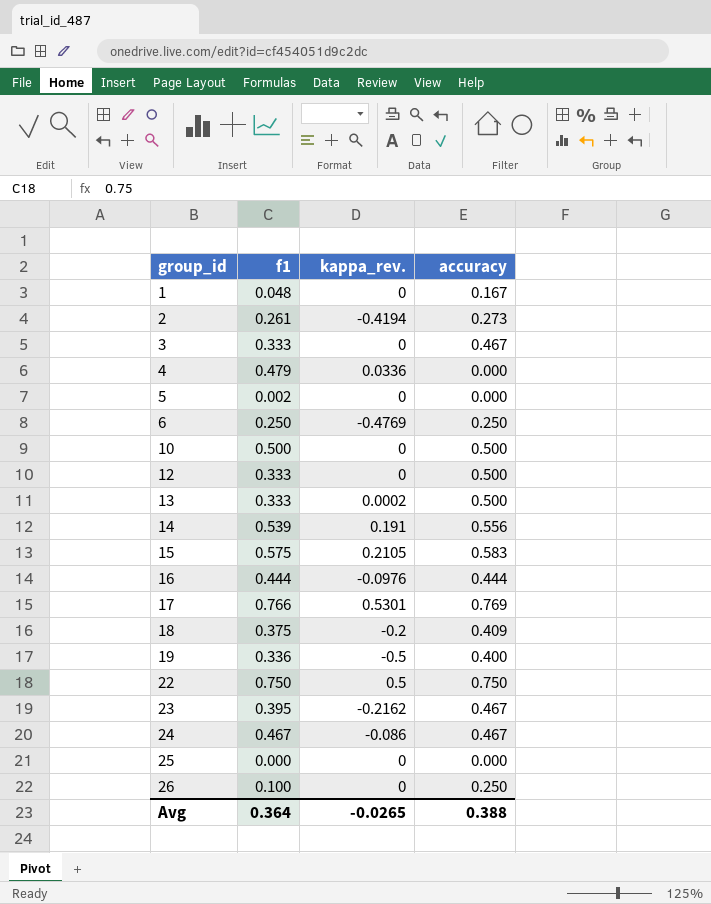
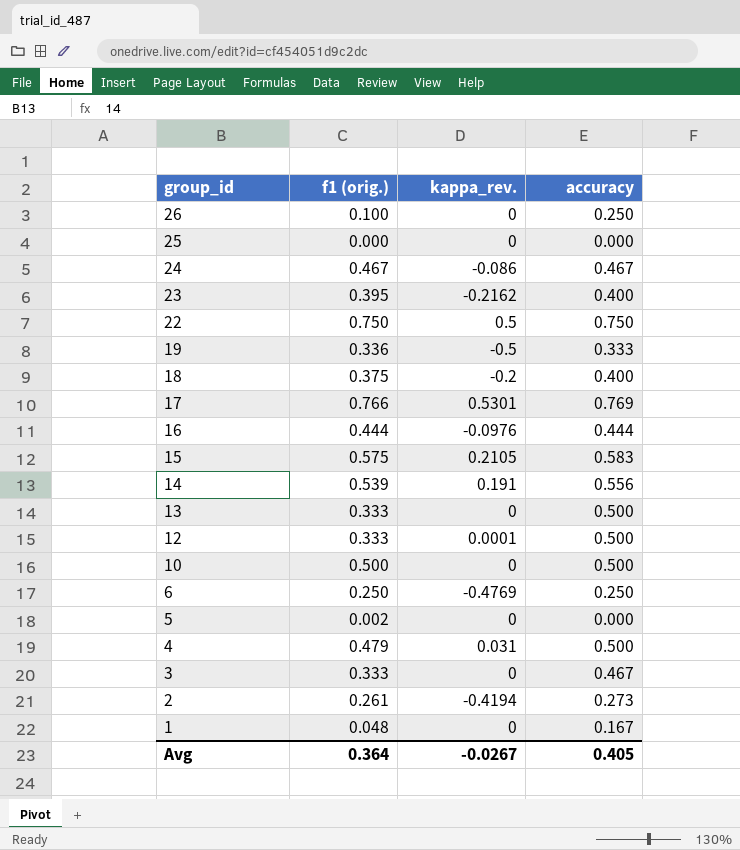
row order: group_id ascending -> group_id descending
column name: f1 -> f1 (orig.)
23 | accuracy: 0.467 -> 0.400
19 | accuracy: 0.400 -> 0.333
18 | accuracy: 0.409 -> 0.400
13 | kappa_rev.: 0.0002 -> 0
12 | kappa_rev.: 0 -> 0.0001
4 | kappa_rev.: 0.0336 -> 0.031
4 | accuracy: 0.000 -> 0.500
Avg | kappa_rev.: -0.0265 -> -0.0267
Avg | accuracy: 0.388 -> 0.405

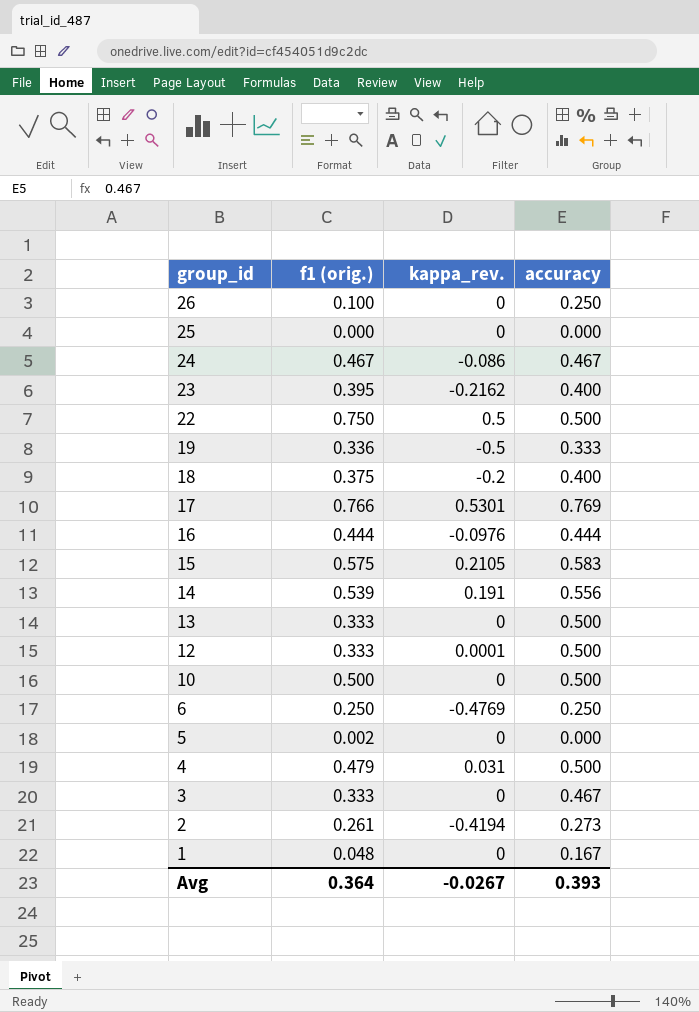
22 | accuracy: 0.750 -> 0.500
Avg | accuracy: 0.405 -> 0.393

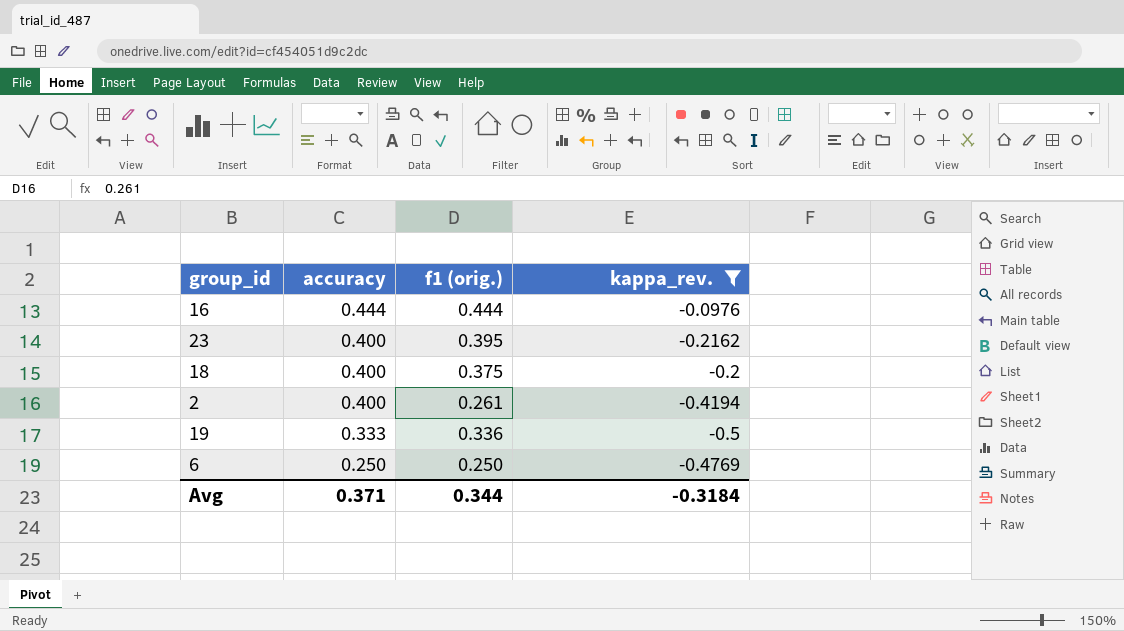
filter: none -> kappa_rev. <= -0.0976
row order: group_id descending -> accuracy descending
column accuracy | position: 4 -> 2
2 | accuracy: 0.273 -> 0.400
Avg | accuracy: 0.393 -> 0.371
Avg | f1 (orig.): 0.364 -> 0.344
Avg | kappa_rev.: -0.0267 -> -0.3184

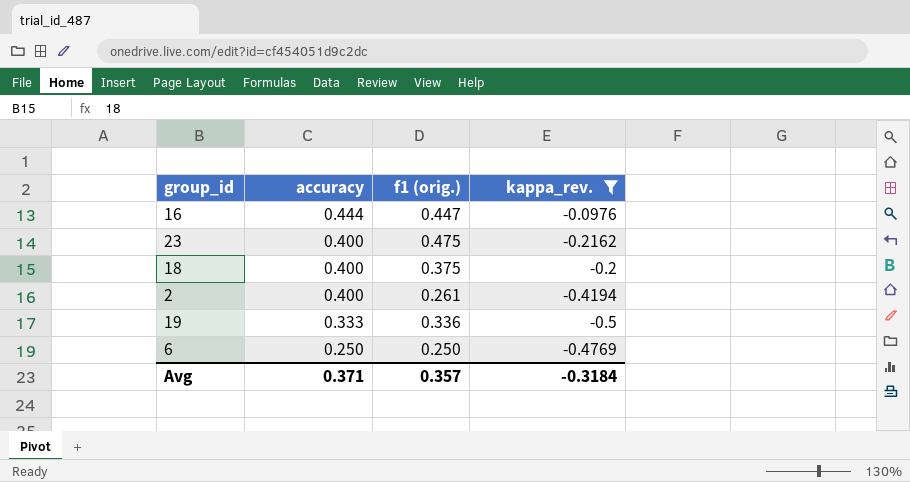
16 | f1 (orig.): 0.444 -> 0.447
23 | f1 (orig.): 0.395 -> 0.475
Avg | f1 (orig.): 0.344 -> 0.357

